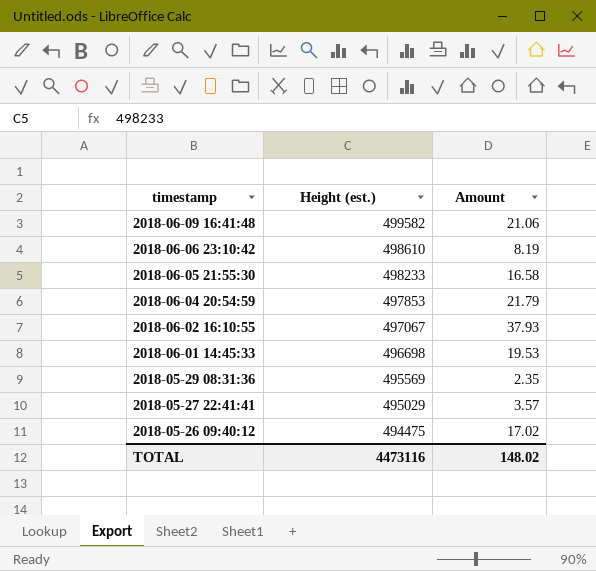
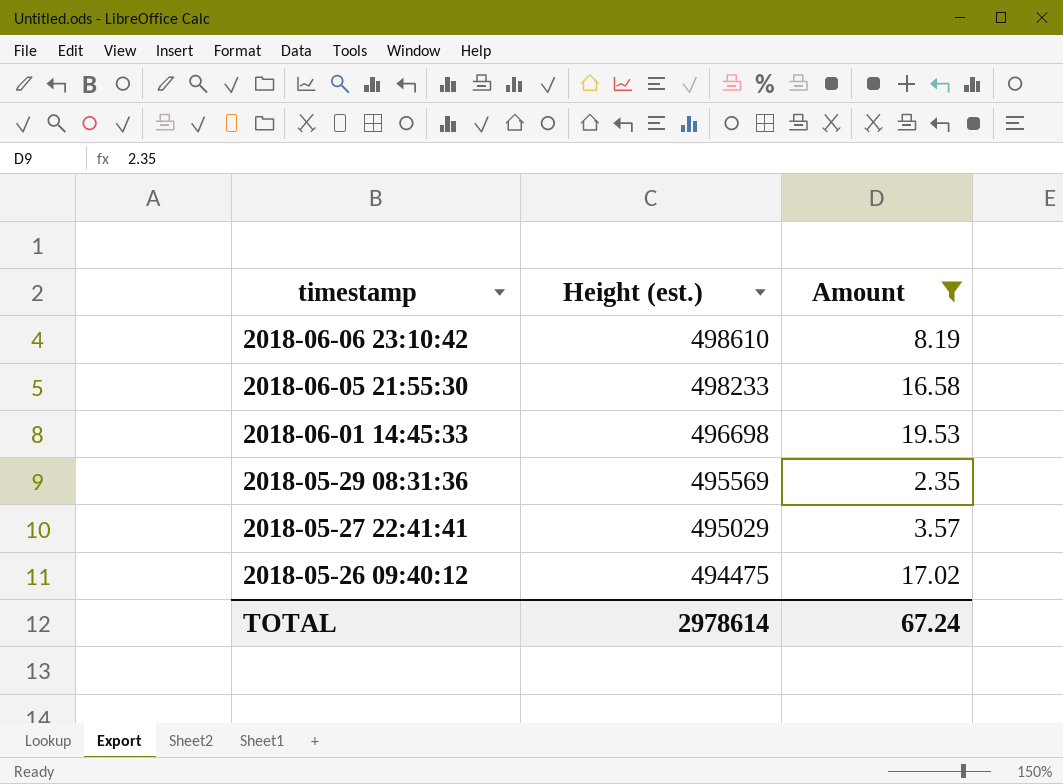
filter: none -> Amount <= 19.53
TOTAL | Height (est.): 4473116 -> 2978614
TOTAL | Amount: 148.02 -> 67.24

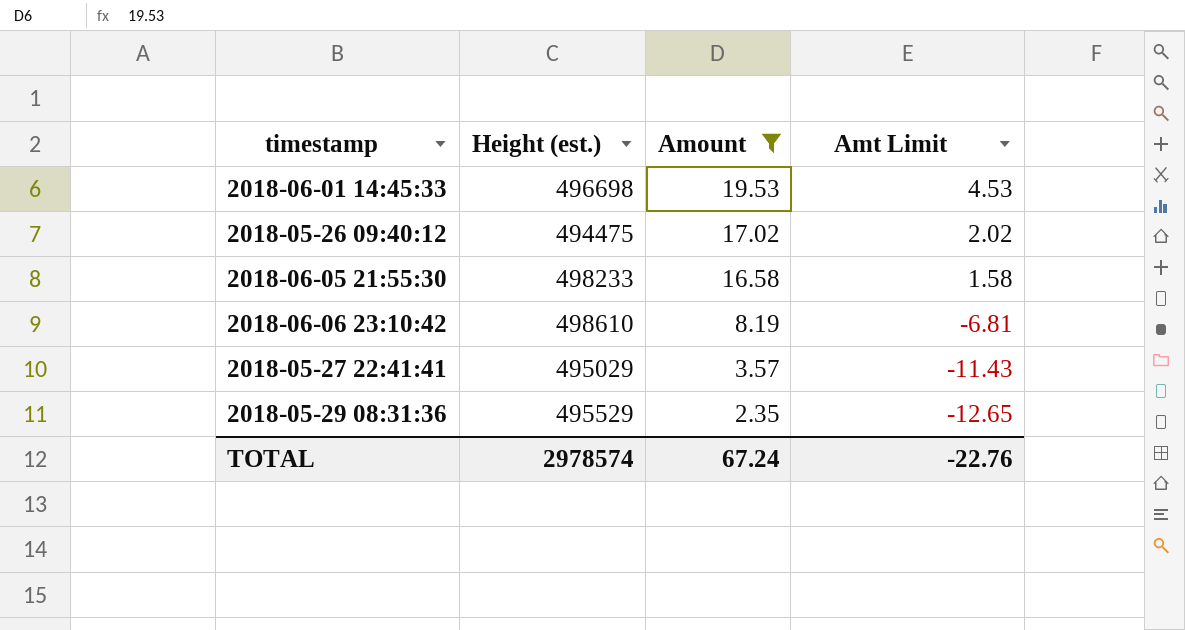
row order: timestamp descending -> Amount descending
column Amt Limit | formula: none -> [Amount] - 15
2018-05-29 08:31:36 | Height (est.): 495569 -> 495529
TOTAL | Height (est.): 2978614 -> 2978574

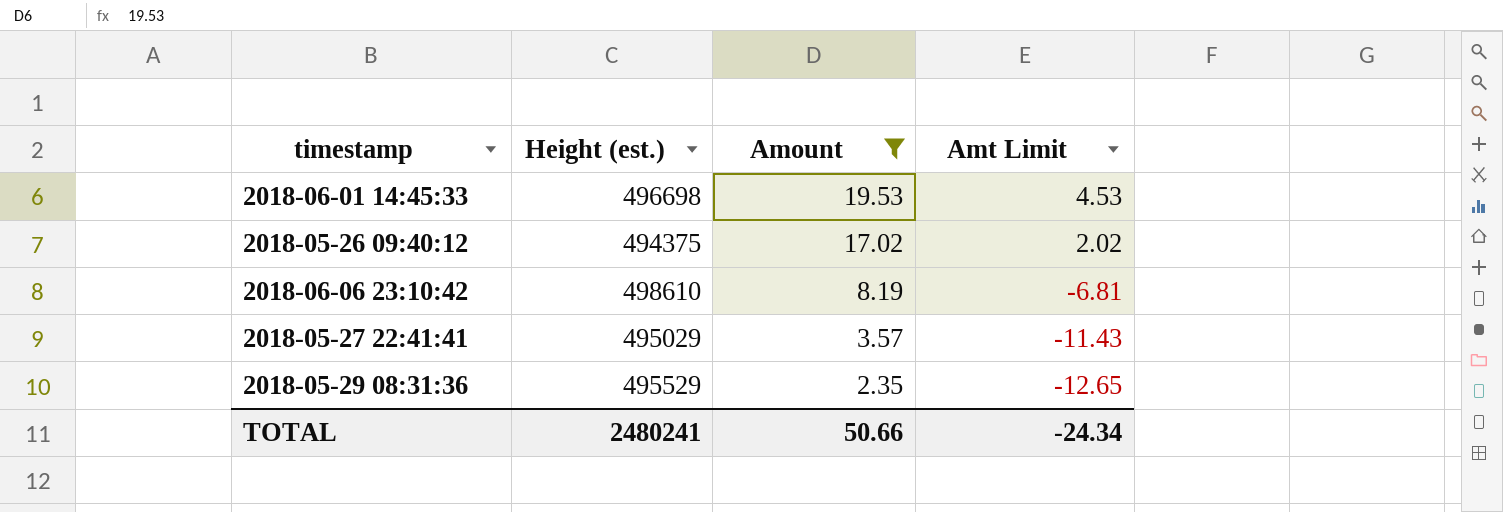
row 2018-06-05 21:55:30: 498233 | 16.58 | 1.58 -> none
2018-05-26 09:40:12 | Height (est.): 494475 -> 494375
TOTAL | Height (est.): 2978574 -> 2480241
TOTAL | Amount: 67.24 -> 50.66
TOTAL | Amt Limit: -22.76 -> -24.34

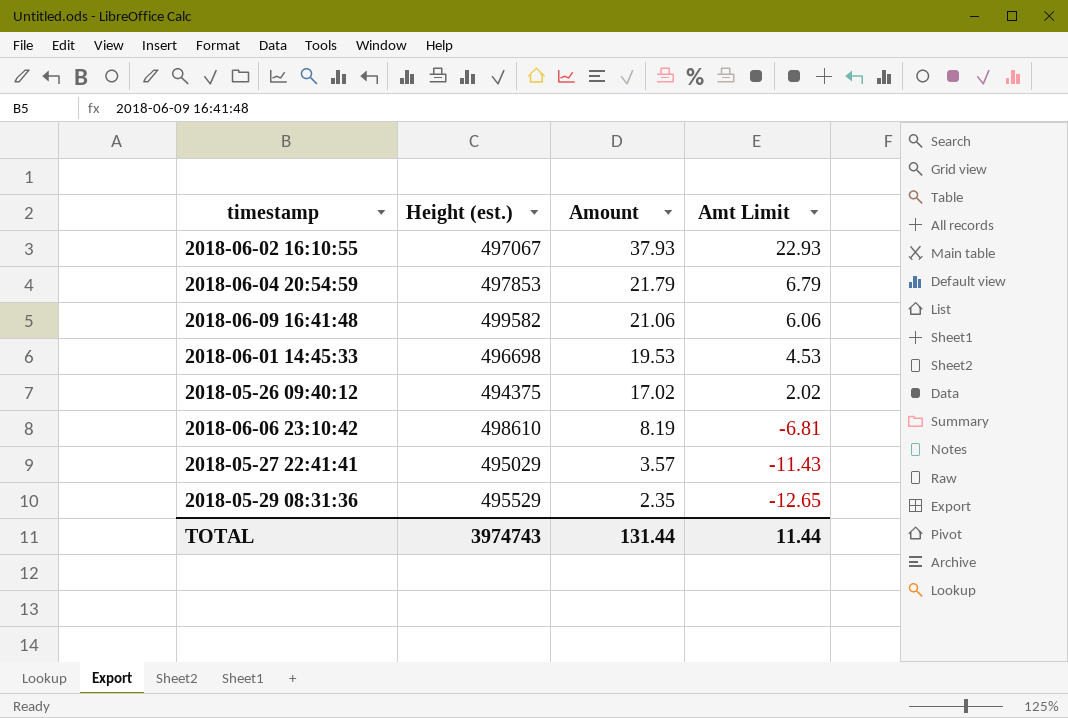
filter: Amount <= 19.53 -> none
TOTAL | Height (est.): 2480241 -> 3974743
TOTAL | Amount: 50.66 -> 131.44
TOTAL | Amt Limit: -24.34 -> 11.44

